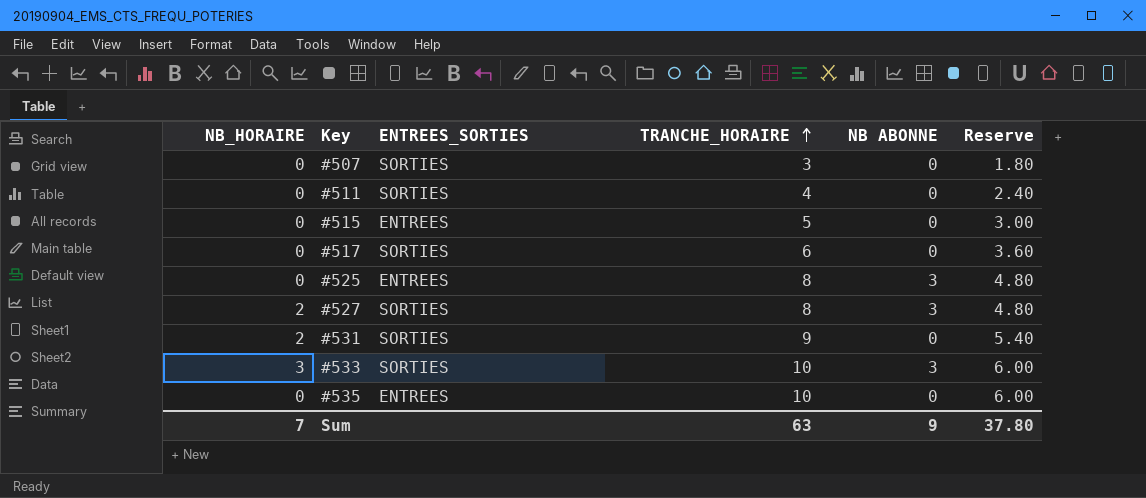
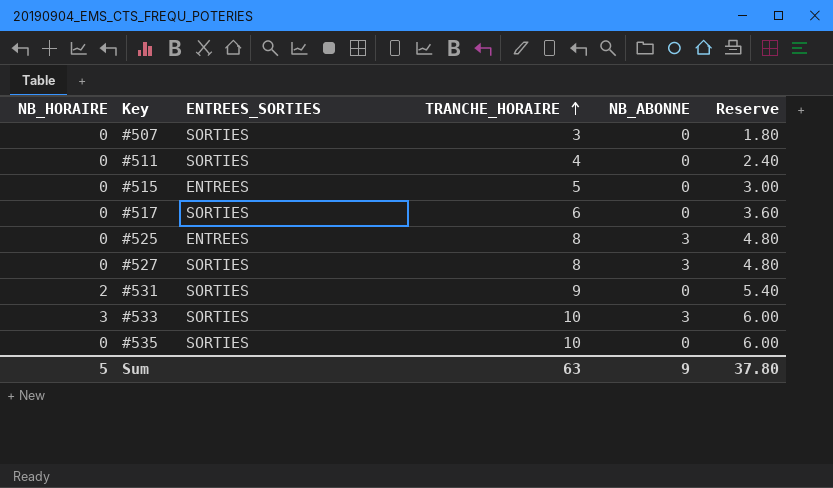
column name: NB ABONNE -> NB_ABONNE
#527 | NB_HORAIRE: 2 -> 0
#535 | ENTREES_SORTIES: ENTREES -> SORTIES
Sum | NB_HORAIRE: 7 -> 5

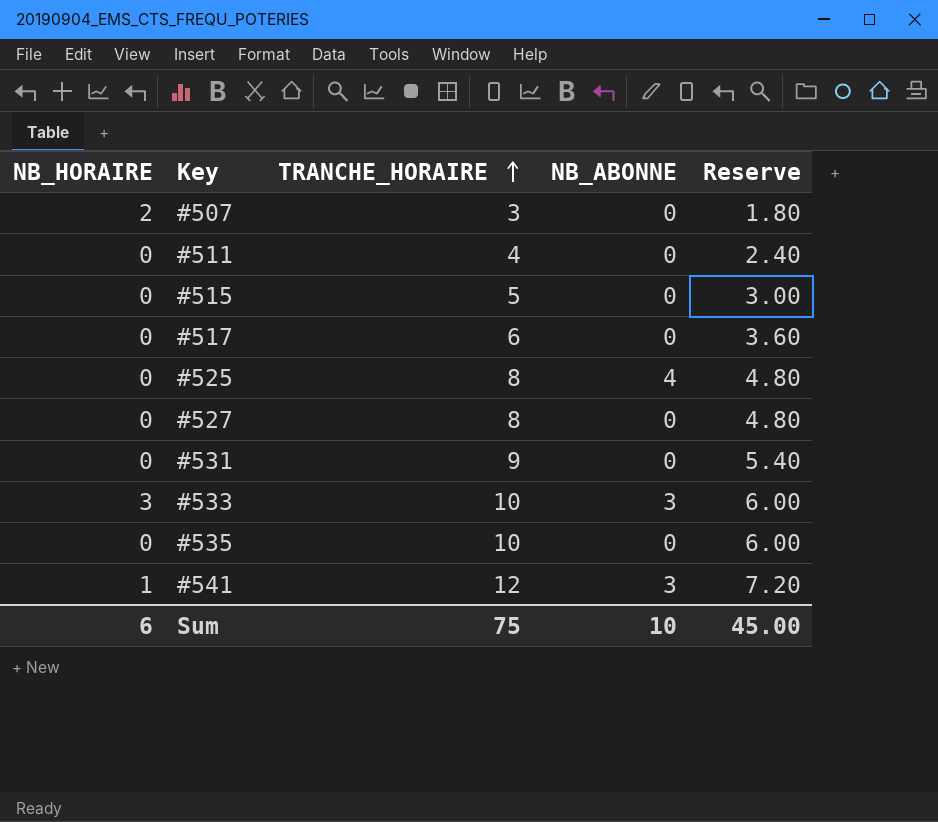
column ENTREES_SORTIES | position: 3 -> none
#507 | NB_HORAIRE: 0 -> 2
#525 | NB_ABONNE: 3 -> 4
#527 | NB_ABONNE: 3 -> 0
#531 | NB_HORAIRE: 2 -> 0
row #541: none -> 1 | 12 | 3 | 7.20
Sum | NB_HORAIRE: 5 -> 6
Sum | TRANCHE_HORAIRE: 63 -> 75
Sum | NB_ABONNE: 9 -> 10
Sum | Reserve: 37.80 -> 45.00

